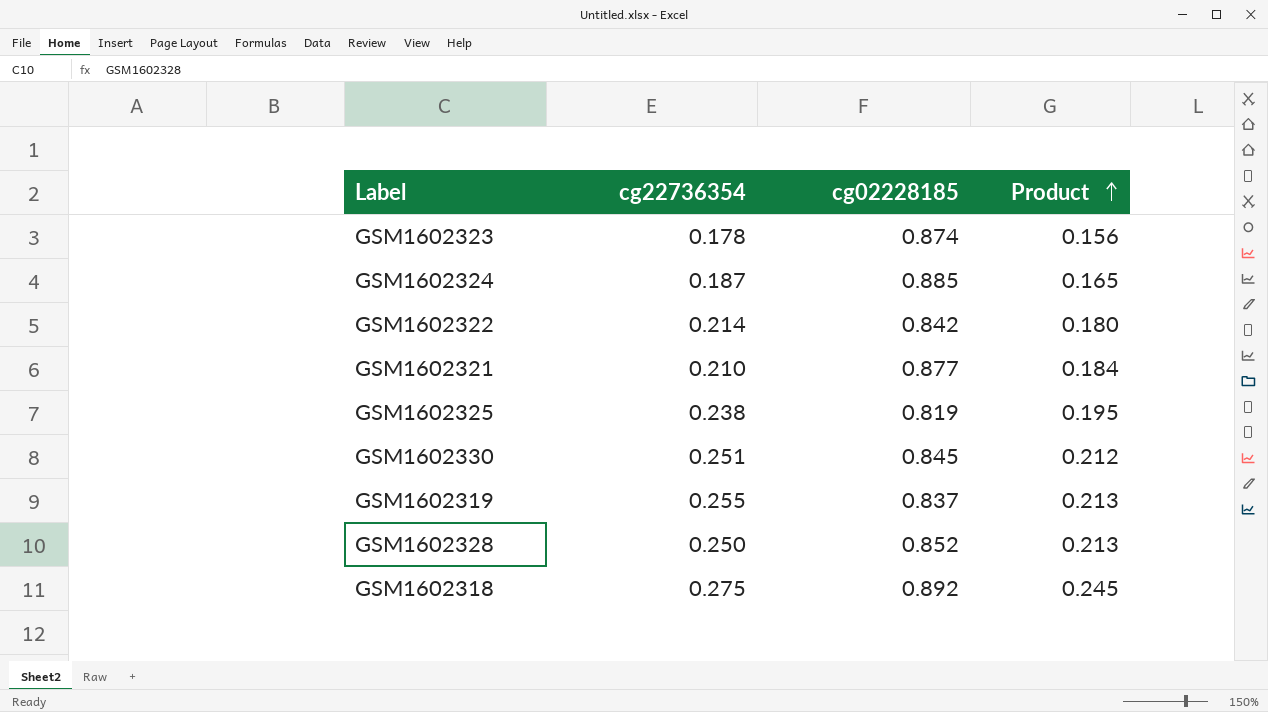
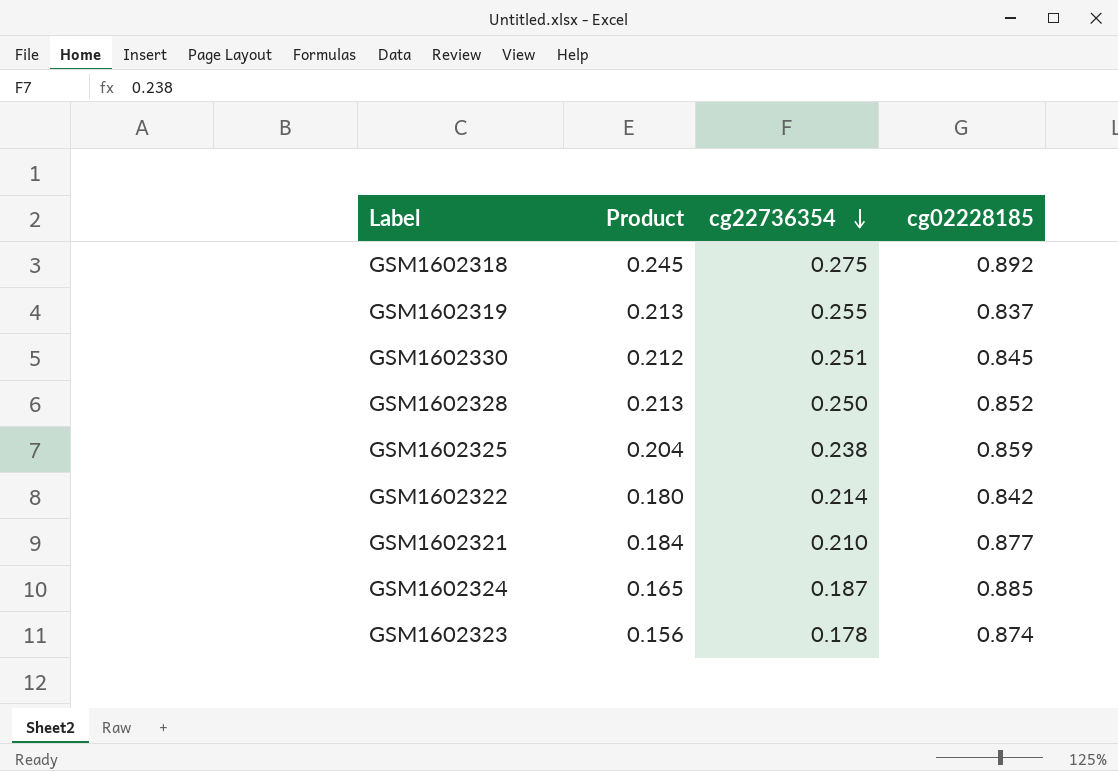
row order: Product ascending -> cg22736354 descending
column Product | position: 4 -> 2
GSM1602325 | Product: 0.195 -> 0.204
GSM1602325 | cg02228185: 0.819 -> 0.859

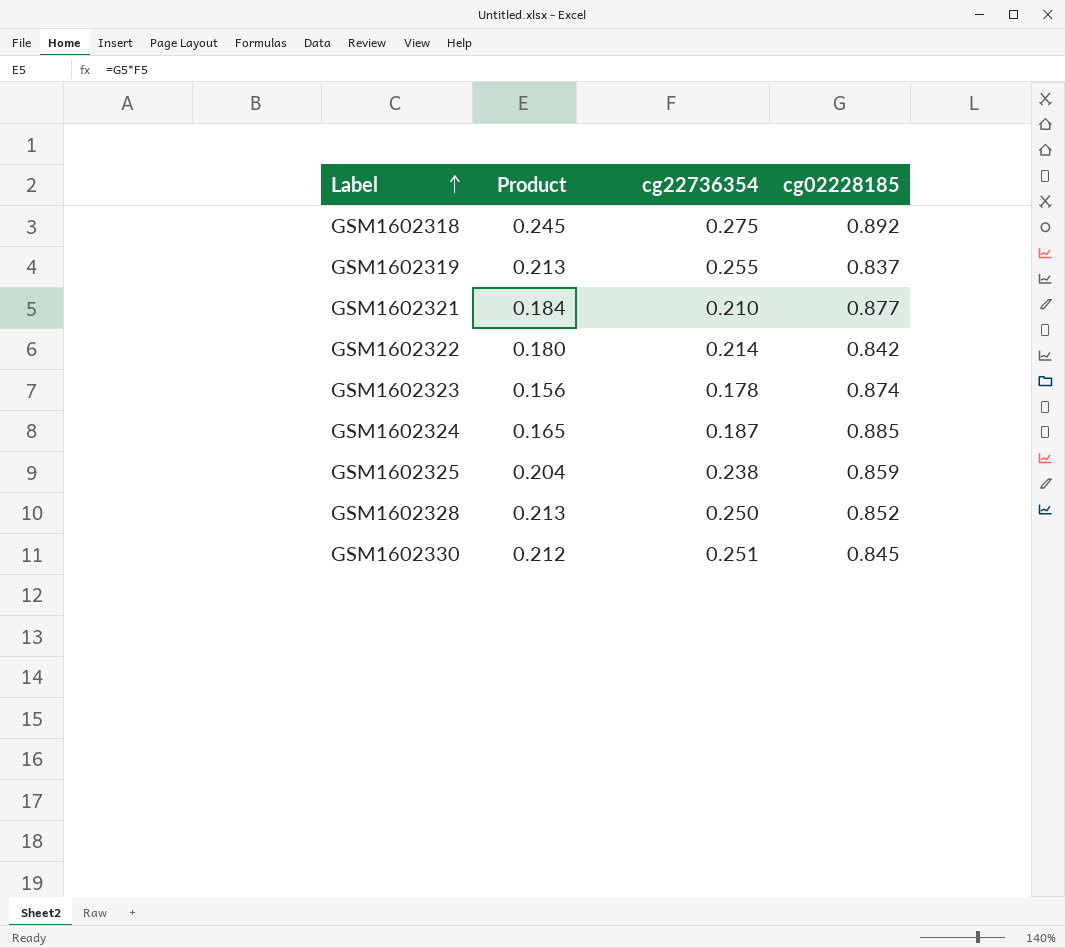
row order: cg22736354 descending -> Label ascending

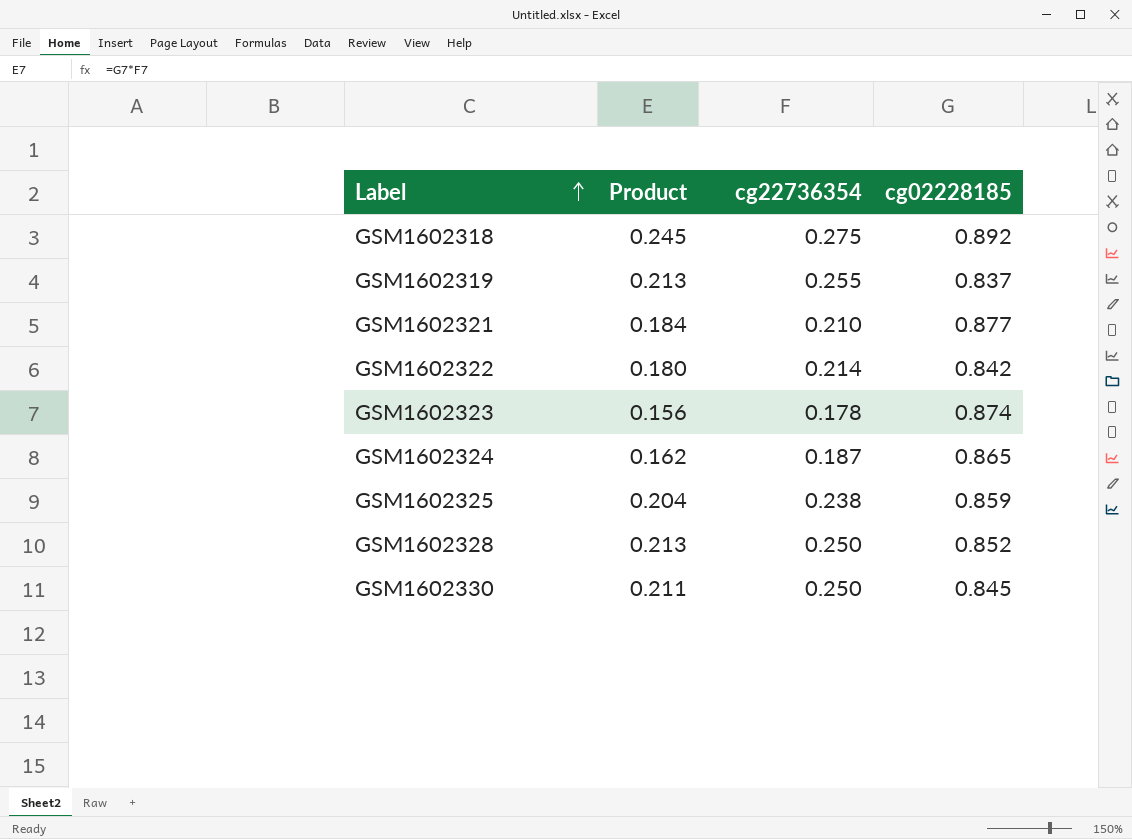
GSM1602324 | Product: 0.165 -> 0.162
GSM1602324 | cg02228185: 0.885 -> 0.865
GSM1602330 | Product: 0.212 -> 0.211
GSM1602330 | cg22736354: 0.251 -> 0.250

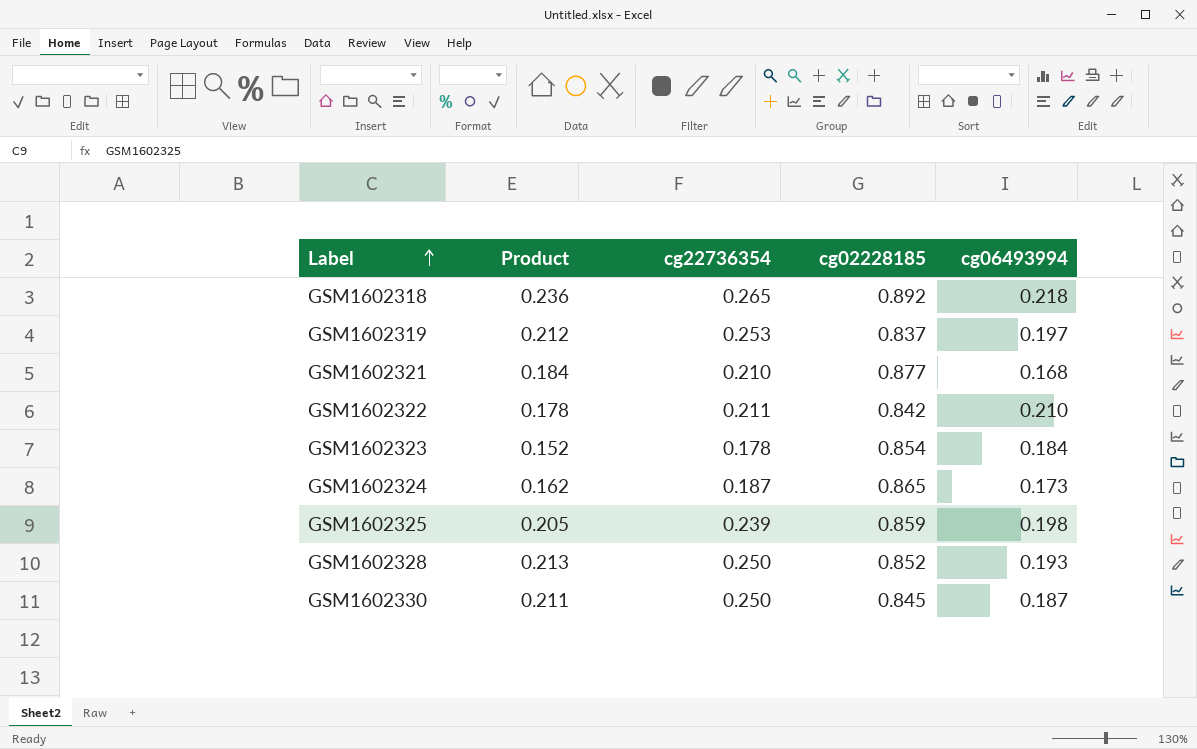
column cg06493994 | position: none -> 5
GSM1602318 | Product: 0.245 -> 0.236
GSM1602318 | cg22736354: 0.275 -> 0.265
GSM1602319 | Product: 0.213 -> 0.212
GSM1602319 | cg22736354: 0.255 -> 0.253
GSM1602322 | Product: 0.180 -> 0.178
GSM1602322 | cg22736354: 0.214 -> 0.211
GSM1602323 | Product: 0.156 -> 0.152
GSM1602323 | cg02228185: 0.874 -> 0.854
GSM1602325 | Product: 0.204 -> 0.205
GSM1602325 | cg22736354: 0.238 -> 0.239

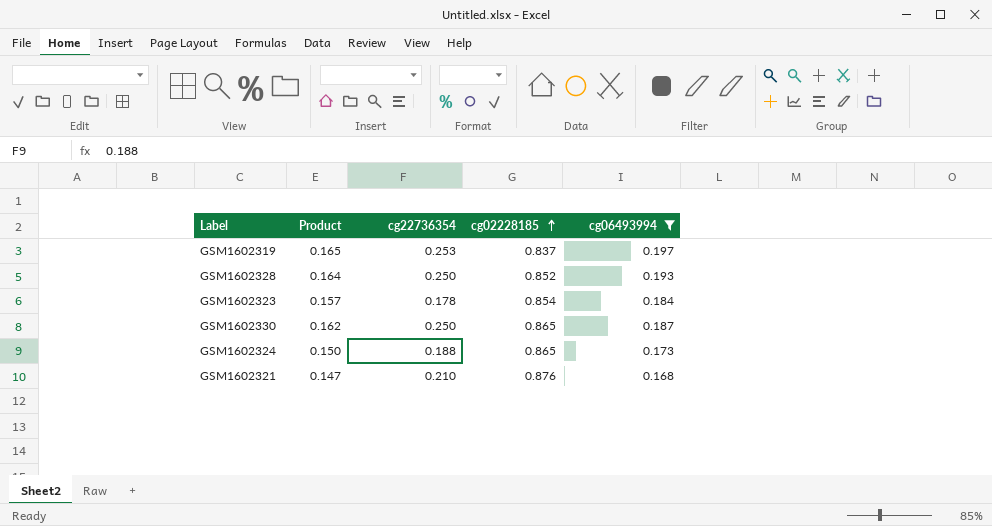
filter: none -> cg06493994 <= 0.197
row order: Label ascending -> cg02228185 ascending
column Product | formula: [cg22736354] * [cg02228185] -> [cg02228185] * [cg06493994]
GSM1602330 | cg02228185: 0.845 -> 0.865
GSM1602324 | cg22736354: 0.187 -> 0.188
GSM1602321 | cg02228185: 0.877 -> 0.876

